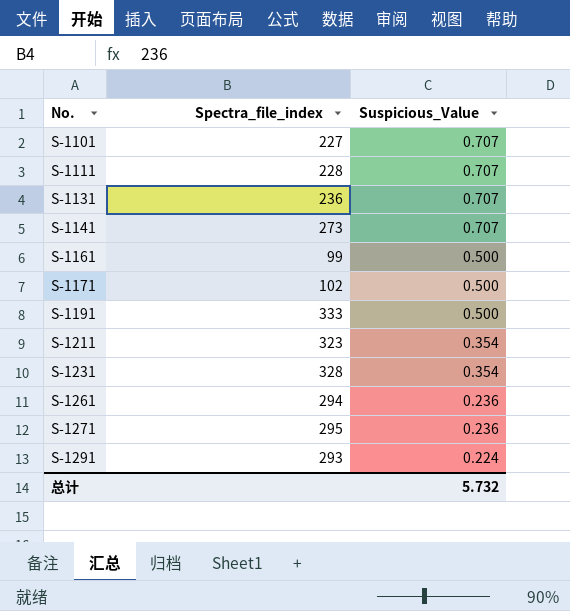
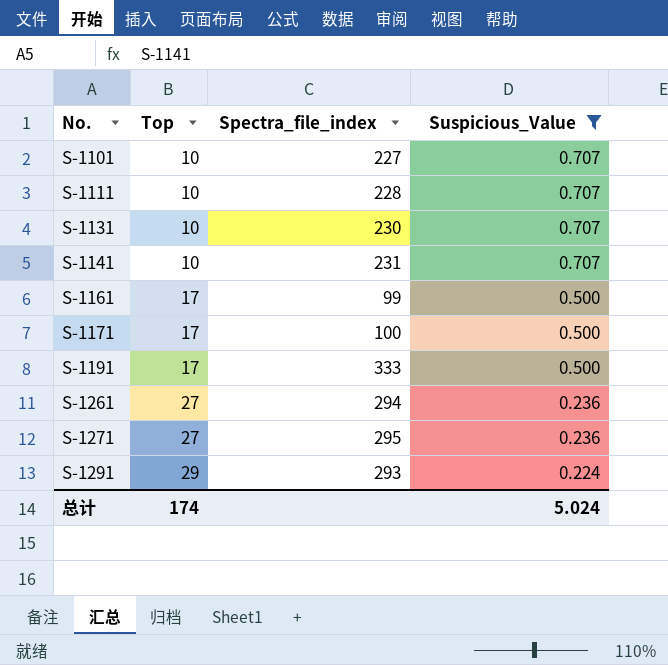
filter: none -> Suspicious_Value != 0.354
column Top | position: none -> 2
S-1131 | Spectra_file_index: 236 -> 230
S-1141 | Spectra_file_index: 273 -> 231
S-1171 | Spectra_file_index: 102 -> 100
总计 | Suspicious_Value: 5.732 -> 5.024

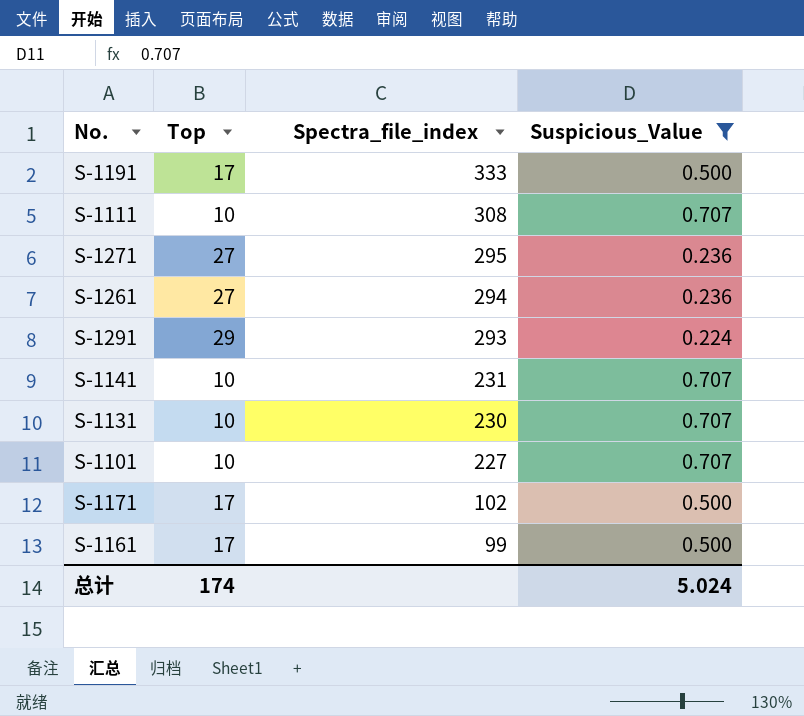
row order: No. ascending -> Spectra_file_index descending
S-1111 | Spectra_file_index: 228 -> 308
S-1171 | Spectra_file_index: 100 -> 102

